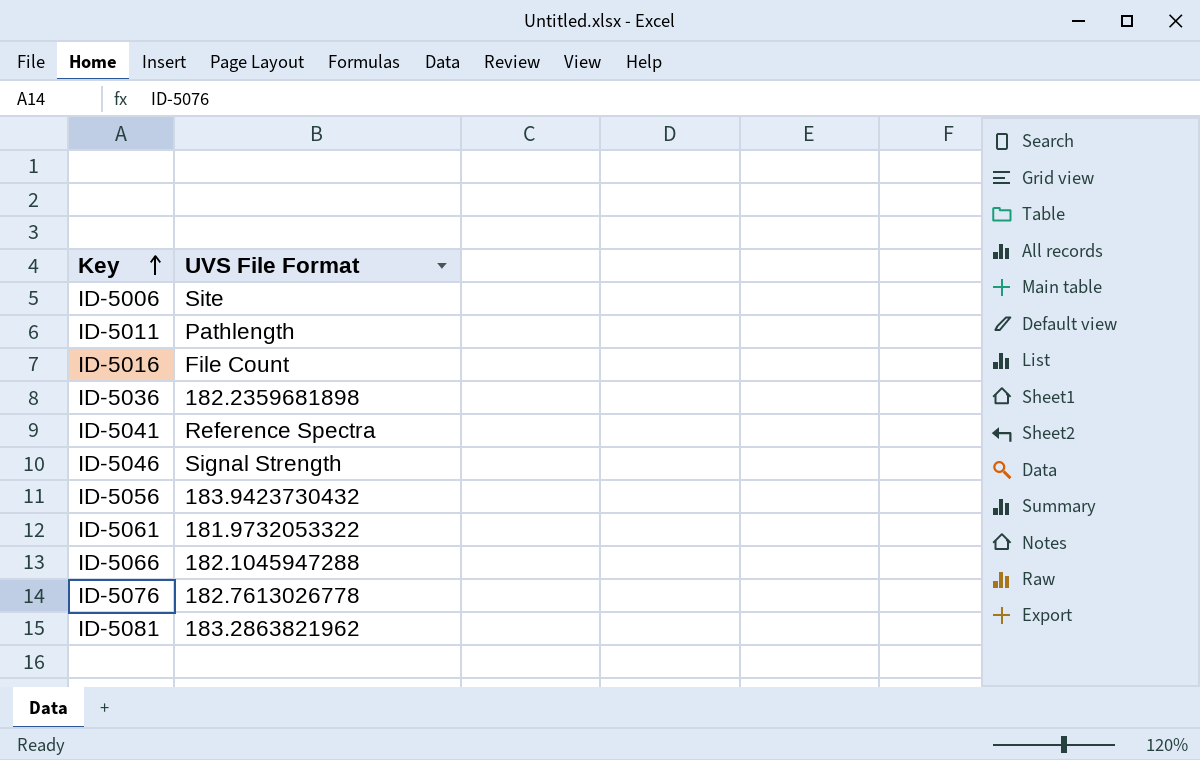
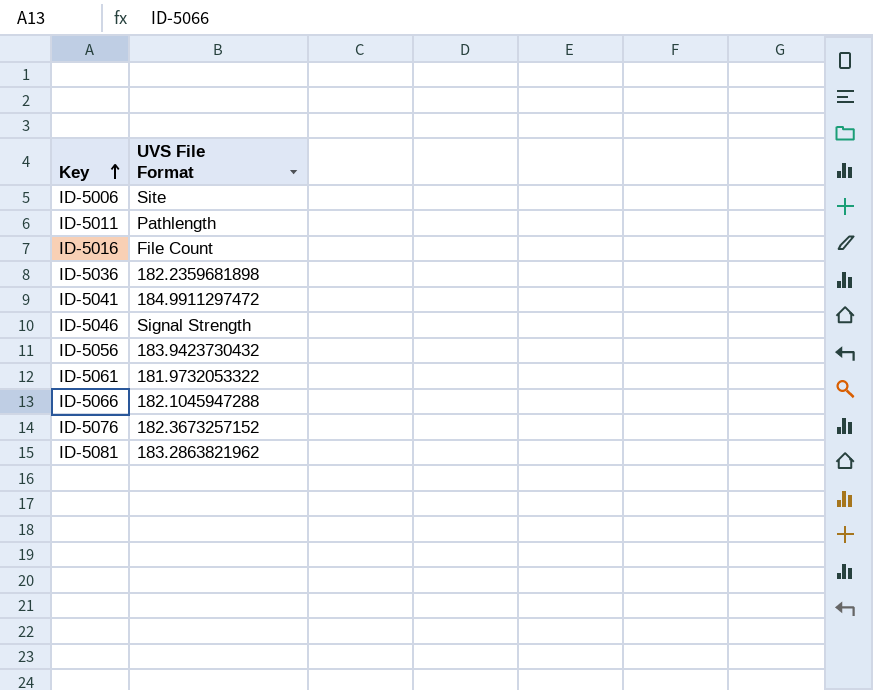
ID-5041 | UVS File Format: Reference Spectra -> 184.9911297472
ID-5076 | UVS File Format: 182.7613026778 -> 182.3673257152

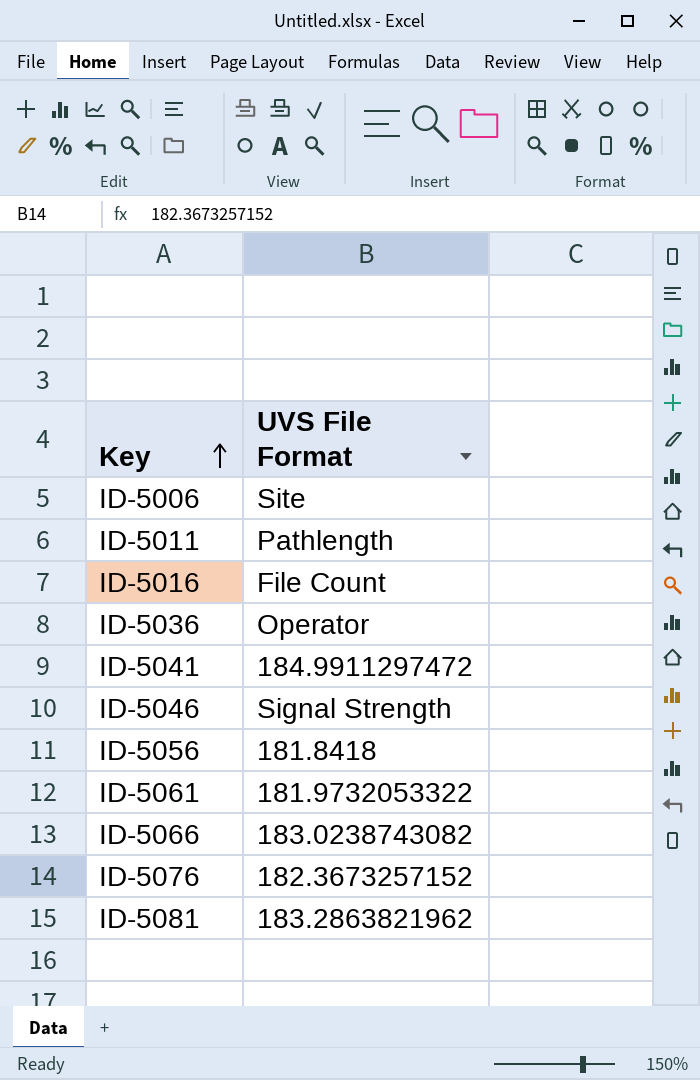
ID-5036 | UVS File Format: 182.2359681898 -> Operator
ID-5056 | UVS File Format: 183.9423730432 -> 181.8418
ID-5066 | UVS File Format: 182.1045947288 -> 183.0238743082

